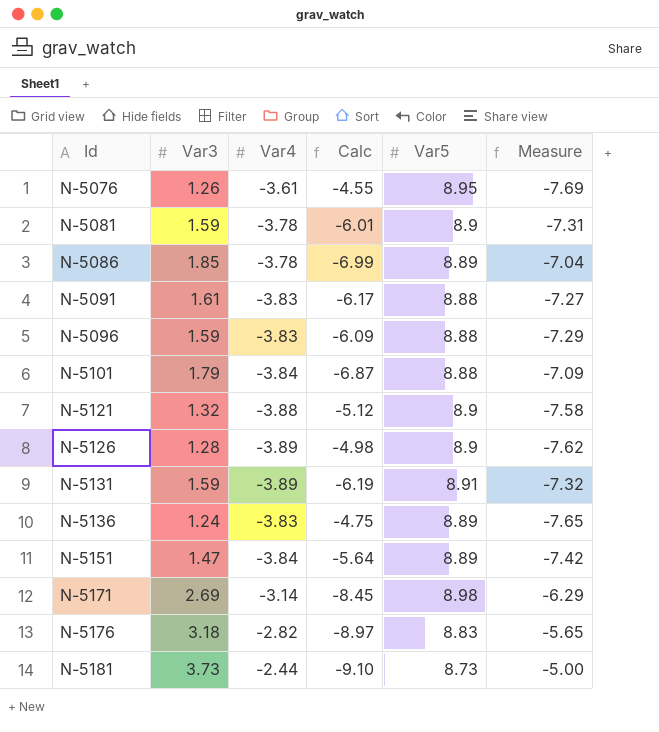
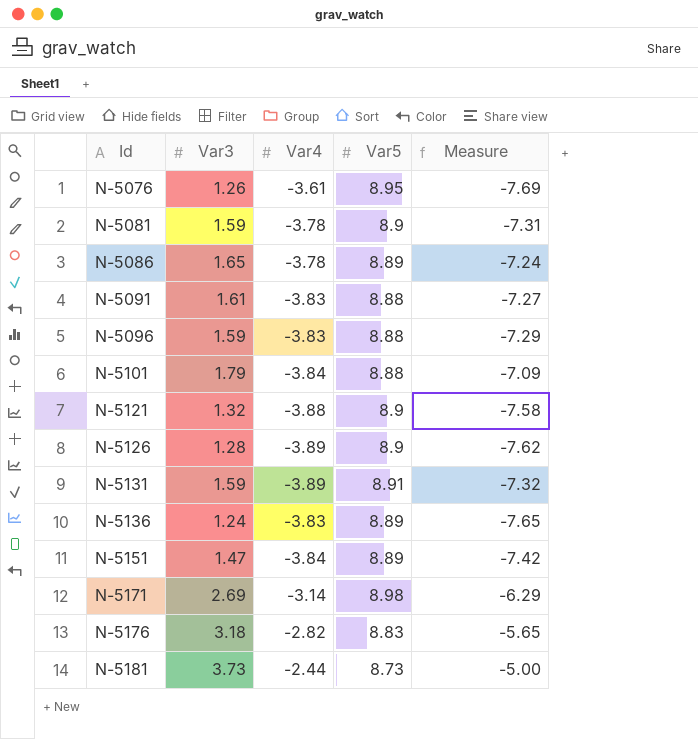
column Calc | formula: [Var3] * [Var4] -> none
N-5086 | Var3: 1.85 -> 1.65
N-5086 | Measure: -7.04 -> -7.24

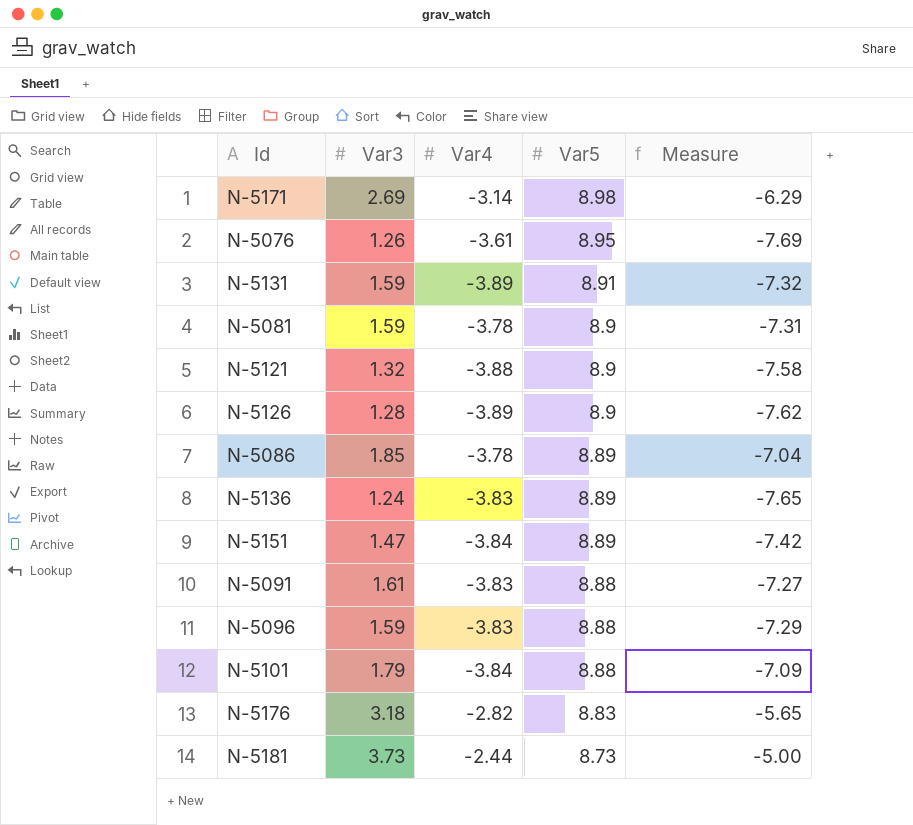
row order: Id ascending -> Var5 descending
N-5086 | Var3: 1.65 -> 1.85
N-5086 | Measure: -7.24 -> -7.04

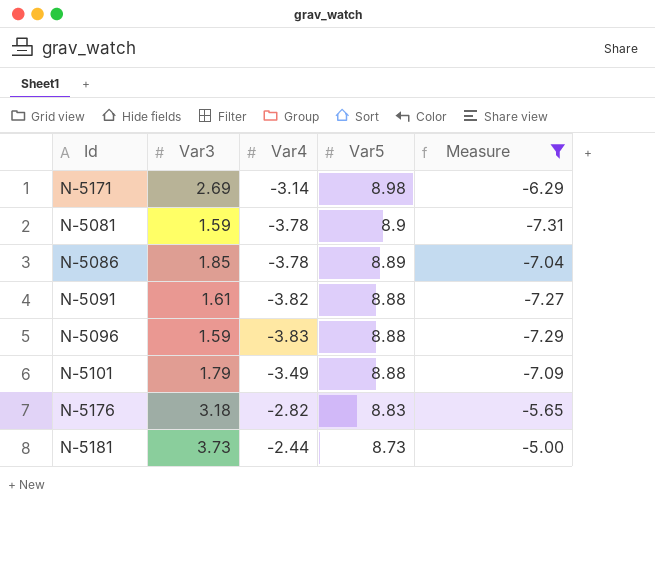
filter: none -> Measure >= -7.31
N-5091 | Var4: -3.83 -> -3.82
N-5101 | Var4: -3.84 -> -3.49

